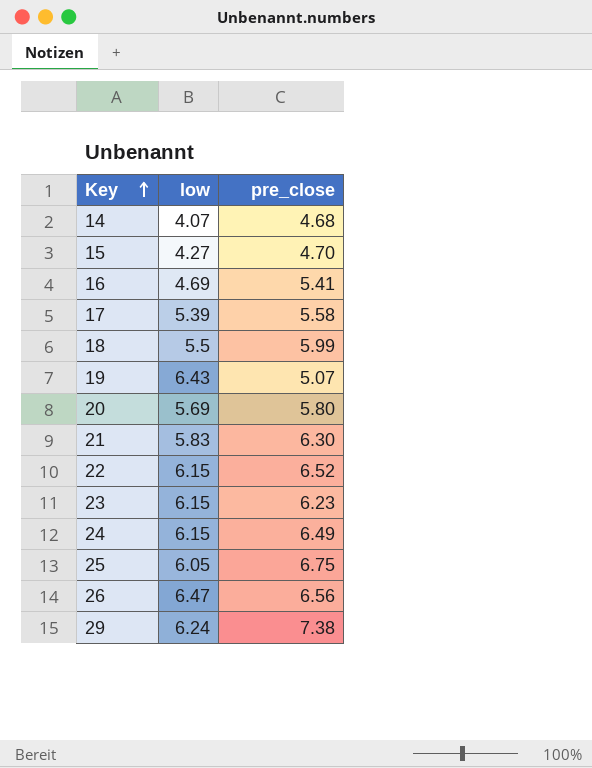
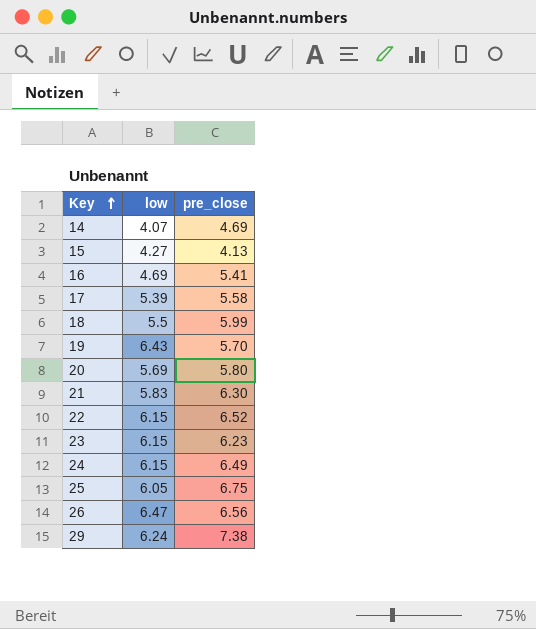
14 | pre_close: 4.68 -> 4.69
15 | pre_close: 4.70 -> 4.13
19 | pre_close: 5.07 -> 5.70

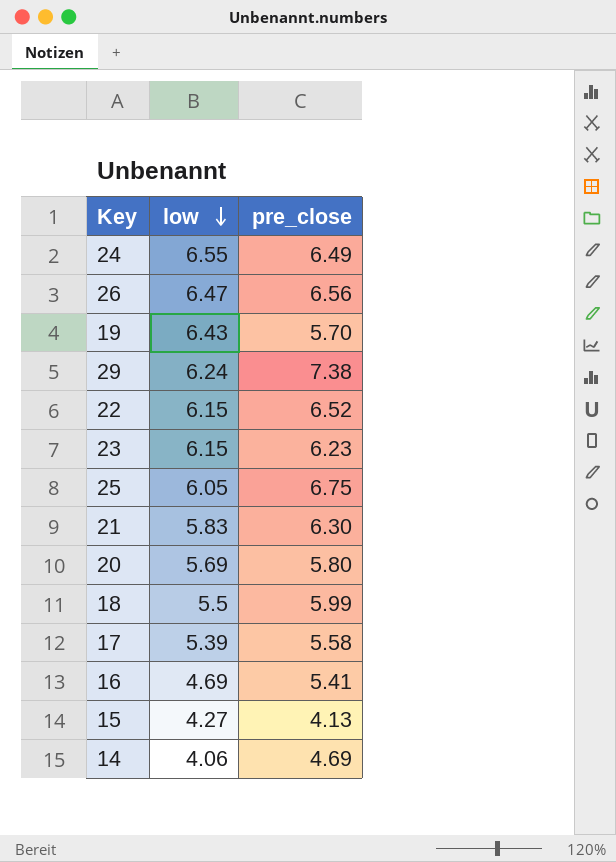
row order: Key ascending -> low descending
24 | low: 6.15 -> 6.55
14 | low: 4.07 -> 4.06

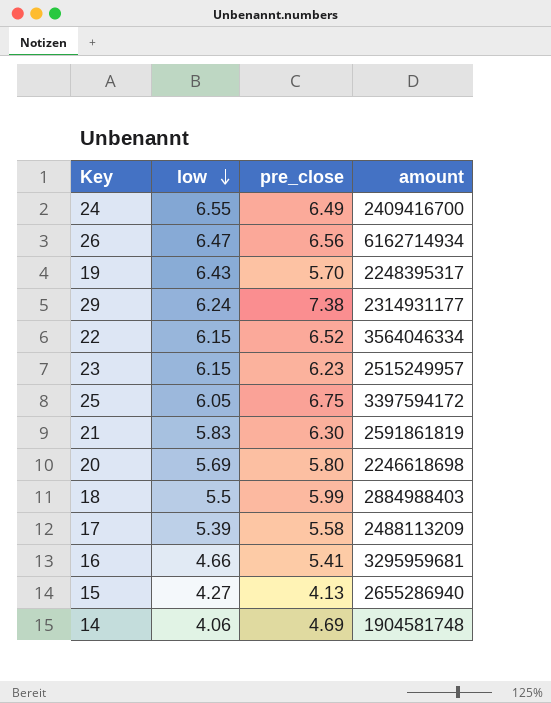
column amount | position: none -> 4
16 | low: 4.69 -> 4.66

